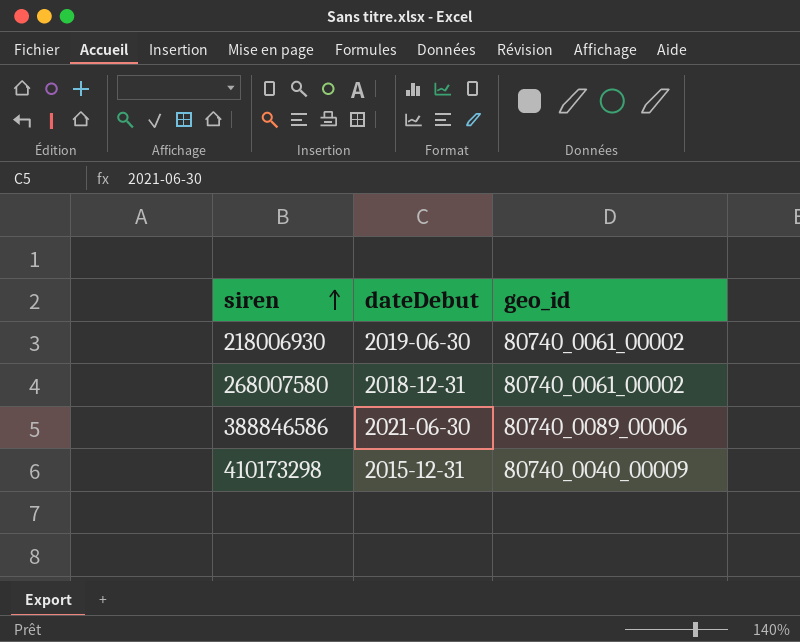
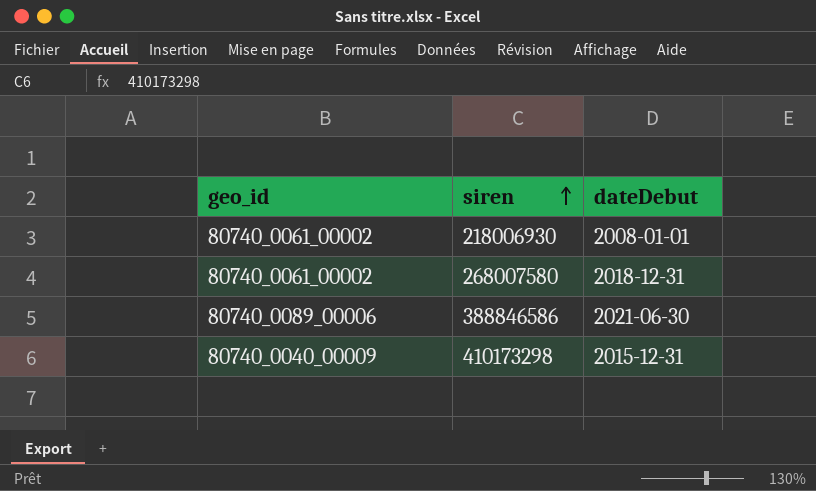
column geo_id | position: 3 -> 1
218006930 | dateDebut: 2019-06-30 -> 2008-01-01

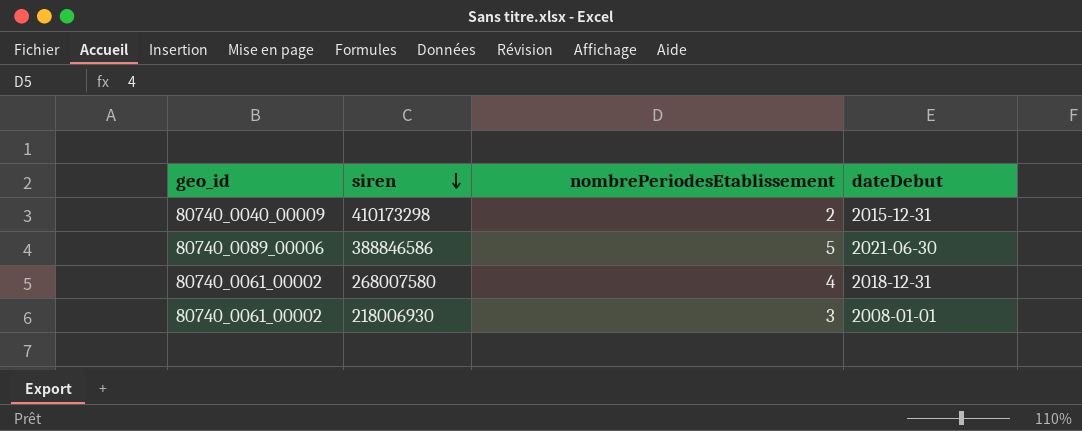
row order: siren ascending -> siren descending
column nombrePeriodesEtablissement | position: none -> 3

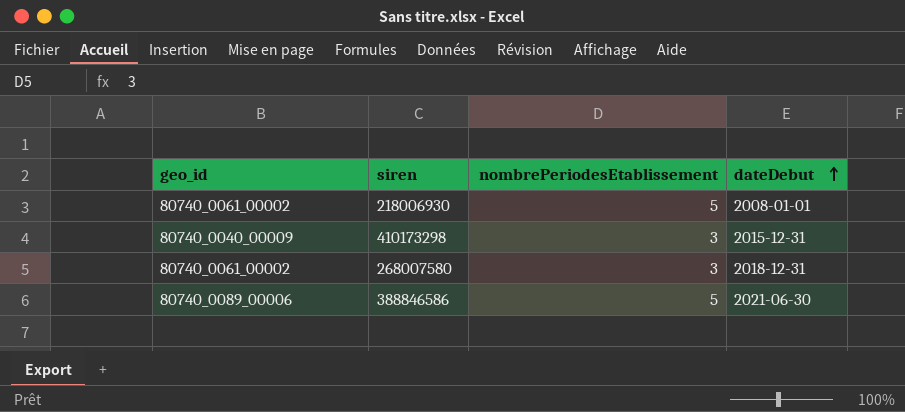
row order: siren descending -> dateDebut ascending
218006930 | nombrePeriodesEtablissement: 3 -> 5
410173298 | nombrePeriodesEtablissement: 2 -> 3
268007580 | nombrePeriodesEtablissement: 4 -> 3

